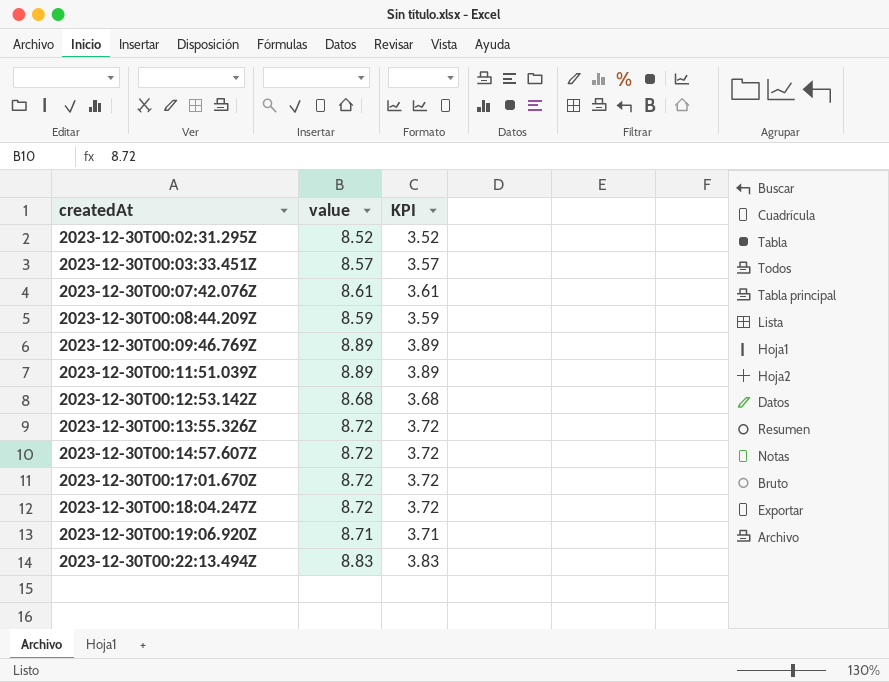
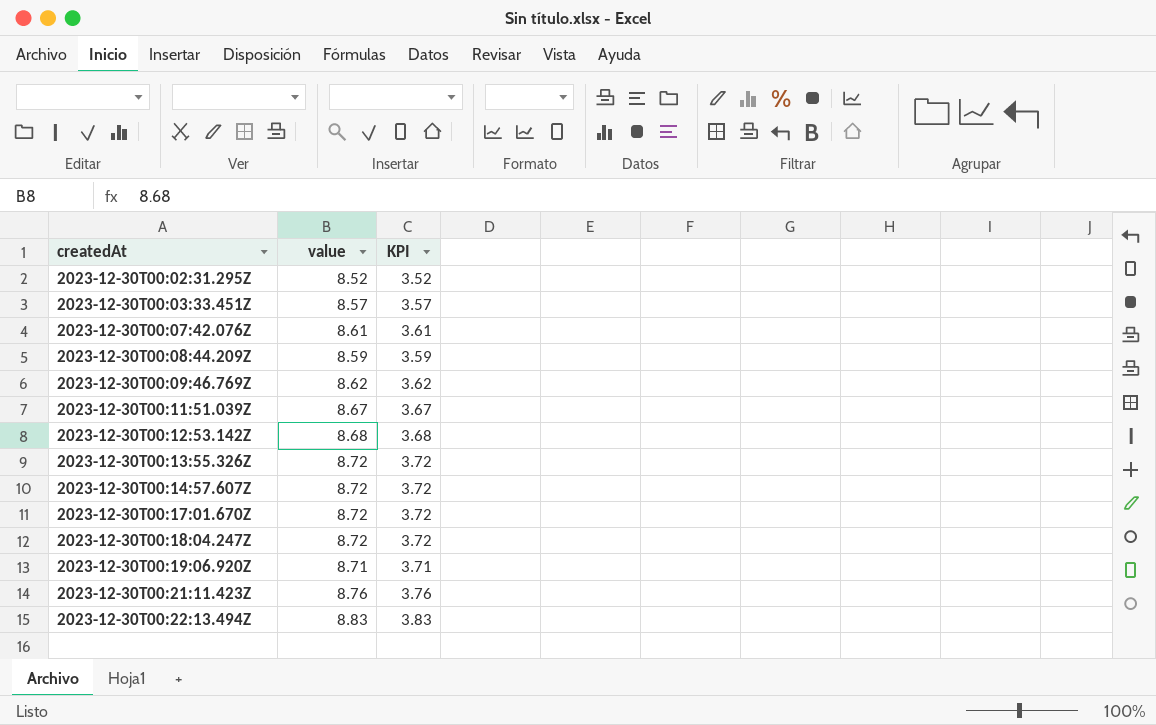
2023-12-30T00:09:46.769Z | value: 8.89 -> 8.62
2023-12-30T00:09:46.769Z | KPI: 3.89 -> 3.62
2023-12-30T00:11:51.039Z | value: 8.89 -> 8.67
2023-12-30T00:11:51.039Z | KPI: 3.89 -> 3.67
row 2023-12-30T00:21:11.423Z: none -> 8.76 | 3.76

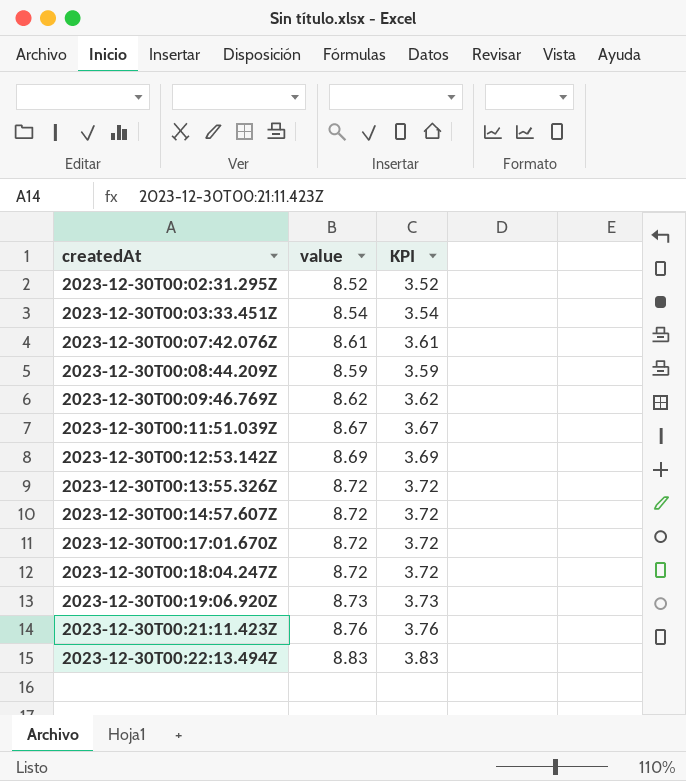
2023-12-30T00:03:33.451Z | value: 8.57 -> 8.54
2023-12-30T00:03:33.451Z | KPI: 3.57 -> 3.54
2023-12-30T00:12:53.142Z | value: 8.68 -> 8.69
2023-12-30T00:12:53.142Z | KPI: 3.68 -> 3.69
2023-12-30T00:19:06.920Z | value: 8.71 -> 8.73
2023-12-30T00:19:06.920Z | KPI: 3.71 -> 3.73

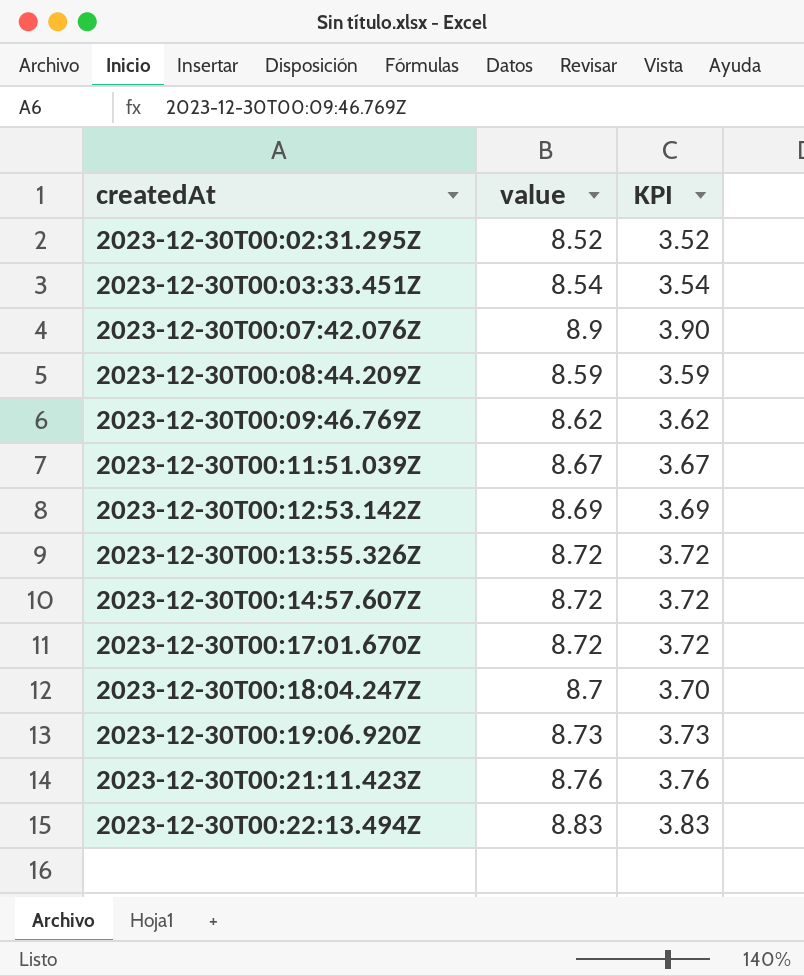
2023-12-30T00:07:42.076Z | value: 8.61 -> 8.9
2023-12-30T00:07:42.076Z | KPI: 3.61 -> 3.90
2023-12-30T00:18:04.247Z | value: 8.72 -> 8.7
2023-12-30T00:18:04.247Z | KPI: 3.72 -> 3.70

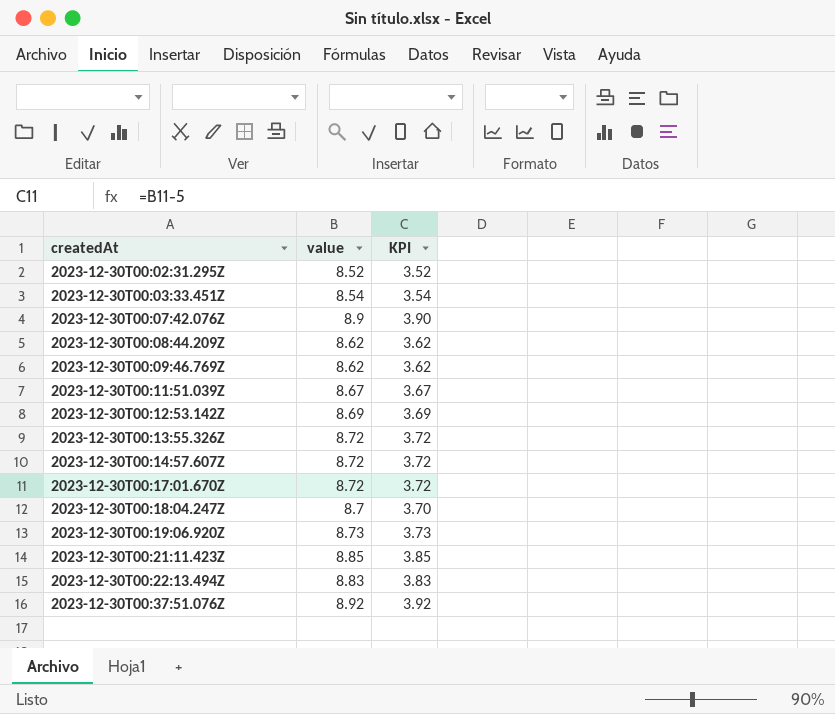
2023-12-30T00:08:44.209Z | value: 8.59 -> 8.62
2023-12-30T00:08:44.209Z | KPI: 3.59 -> 3.62
2023-12-30T00:21:11.423Z | value: 8.76 -> 8.85
2023-12-30T00:21:11.423Z | KPI: 3.76 -> 3.85
row 2023-12-30T00:37:51.076Z: none -> 8.92 | 3.92

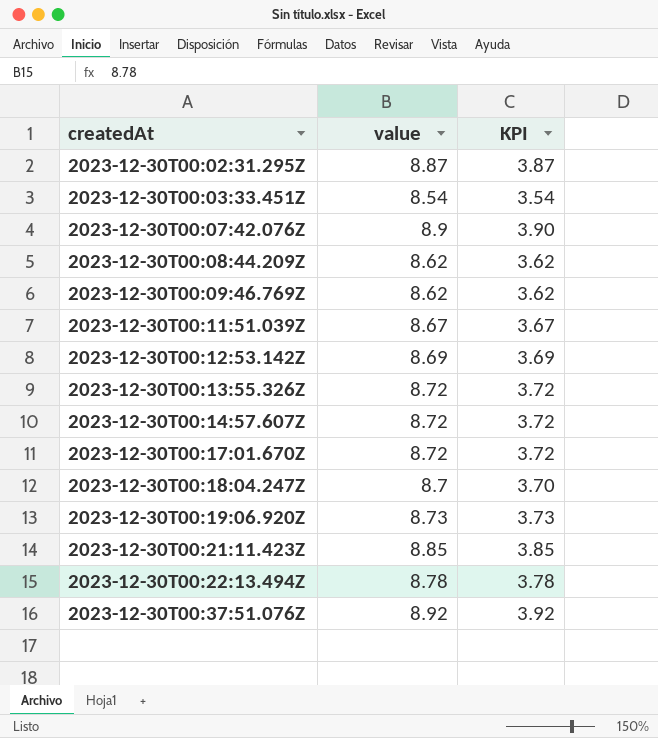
2023-12-30T00:02:31.295Z | value: 8.52 -> 8.87
2023-12-30T00:02:31.295Z | KPI: 3.52 -> 3.87
2023-12-30T00:22:13.494Z | value: 8.83 -> 8.78
2023-12-30T00:22:13.494Z | KPI: 3.83 -> 3.78

